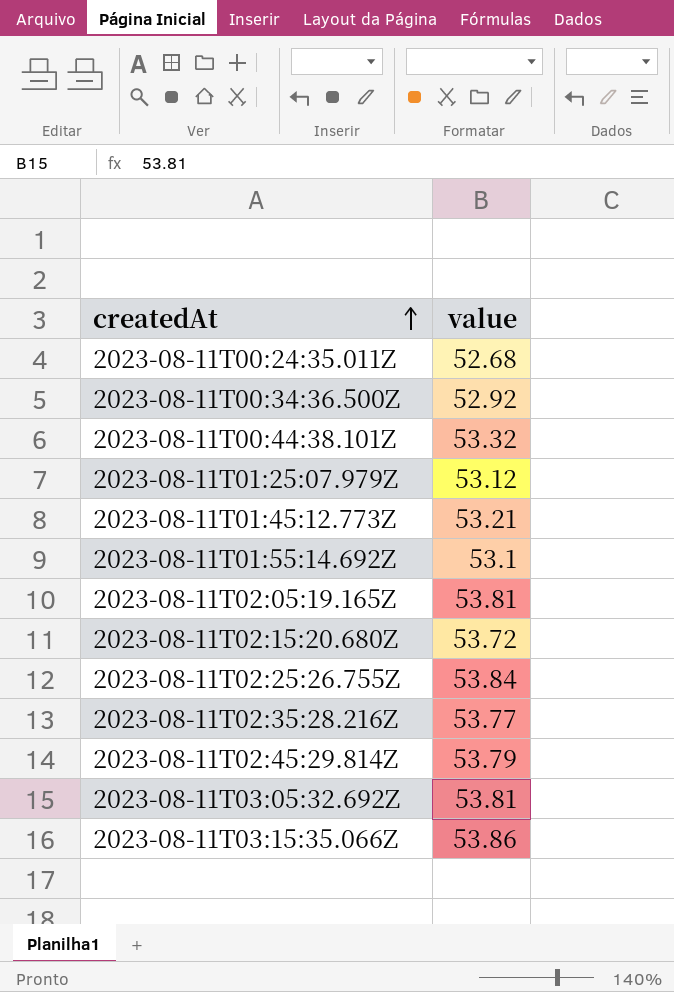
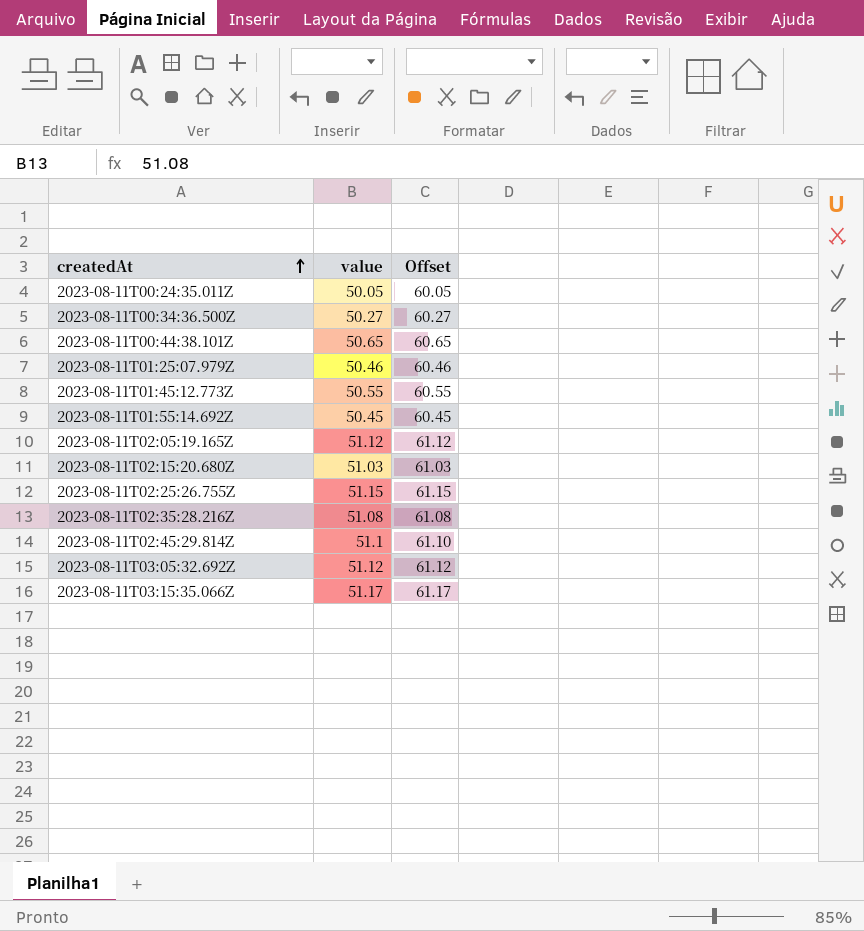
column Offset | formula: none -> [value] + 10
2023-08-11T00:24:35.011Z | value: 52.68 -> 50.05
2023-08-11T00:34:36.500Z | value: 52.92 -> 50.27
2023-08-11T00:44:38.101Z | value: 53.32 -> 50.65
2023-08-11T01:25:07.979Z | value: 53.12 -> 50.46
2023-08-11T01:45:12.773Z | value: 53.21 -> 50.55
2023-08-11T01:55:14.692Z | value: 53.1 -> 50.45
2023-08-11T02:05:19.165Z | value: 53.81 -> 51.12
2023-08-11T02:15:20.680Z | value: 53.72 -> 51.03
2023-08-11T02:25:26.755Z | value: 53.84 -> 51.15
2023-08-11T02:35:28.216Z | value: 53.77 -> 51.08
2023-08-11T02:45:29.814Z | value: 53.79 -> 51.1
2023-08-11T03:05:32.692Z | value: 53.81 -> 51.12
2023-08-11T03:15:35.066Z | value: 53.86 -> 51.17

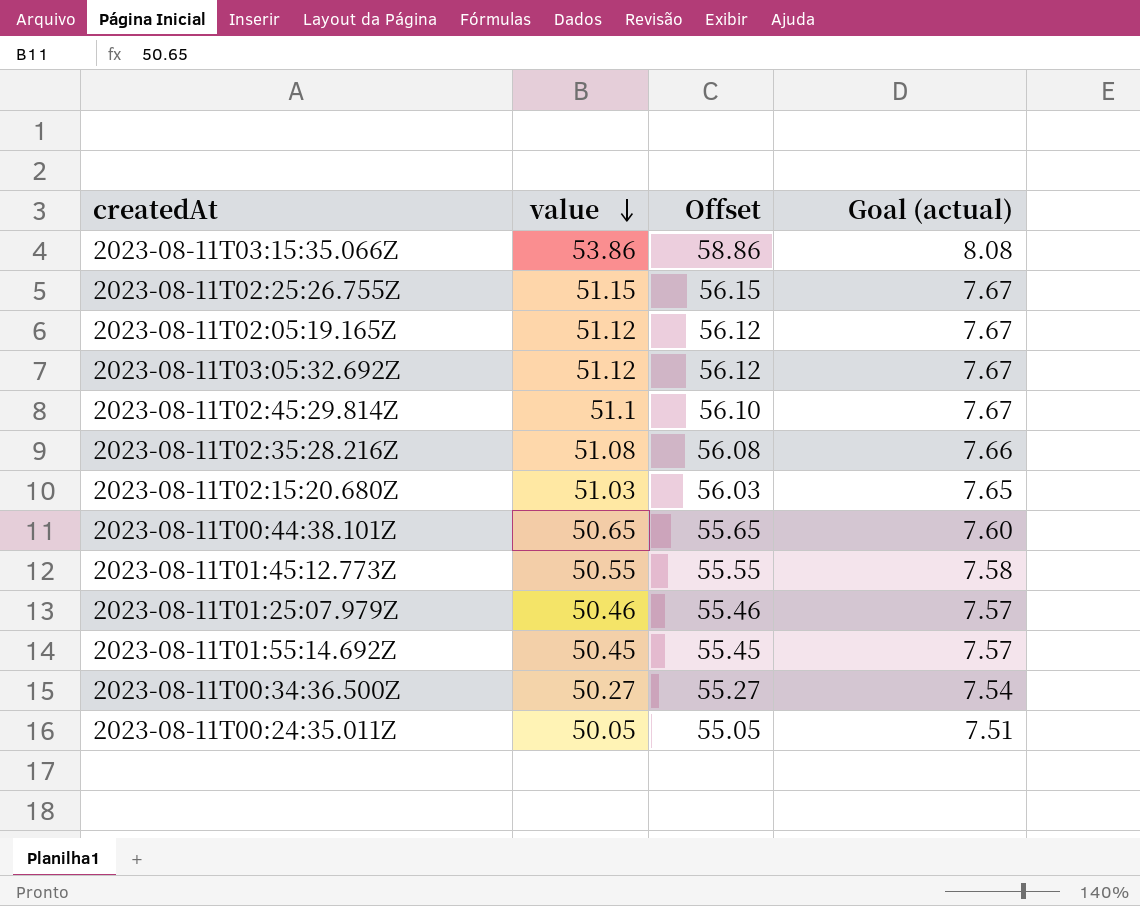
row order: createdAt ascending -> value descending
column Offset | formula: [value] + 10 -> [value] + 5
column Goal (actual) | formula: none -> [value] * 0.15
2023-08-11T03:15:35.066Z | value: 51.17 -> 53.86

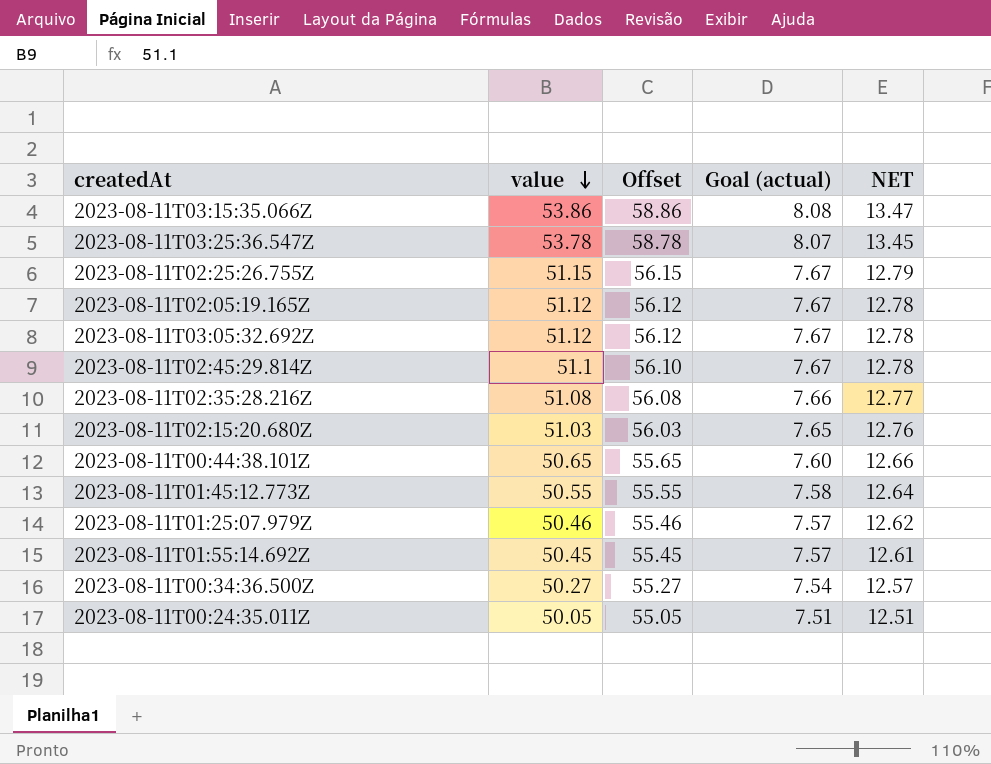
column NET | formula: none -> [value] * 0.25
row 2023-08-11T03:25:36.547Z: none -> 53.78 | 58.78 | 8.07 | 13.45

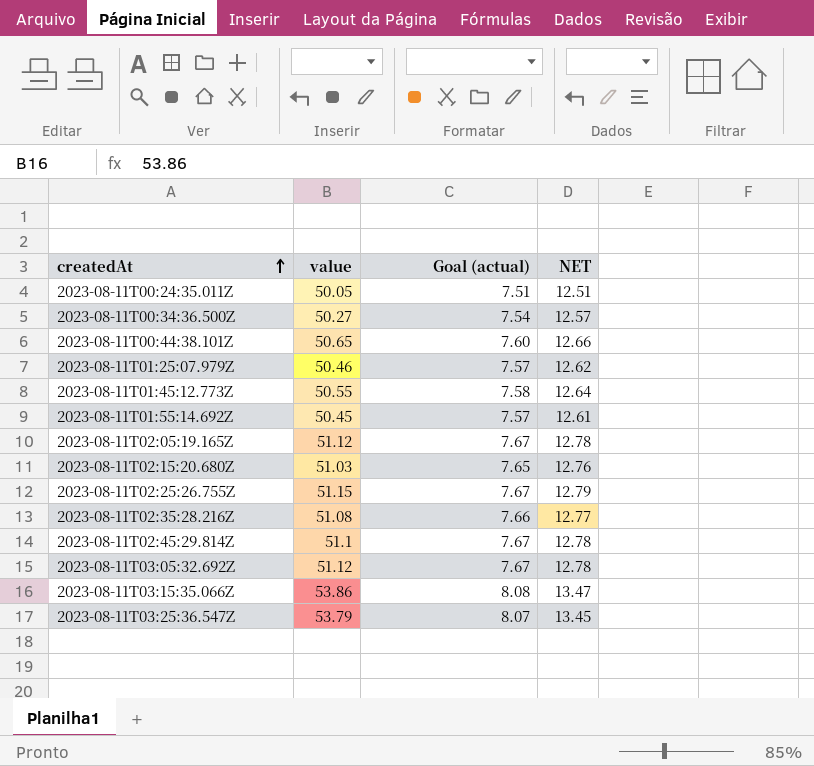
row order: value descending -> createdAt ascending
column Offset | formula: [value] + 5 -> none
2023-08-11T03:25:36.547Z | value: 53.78 -> 53.79

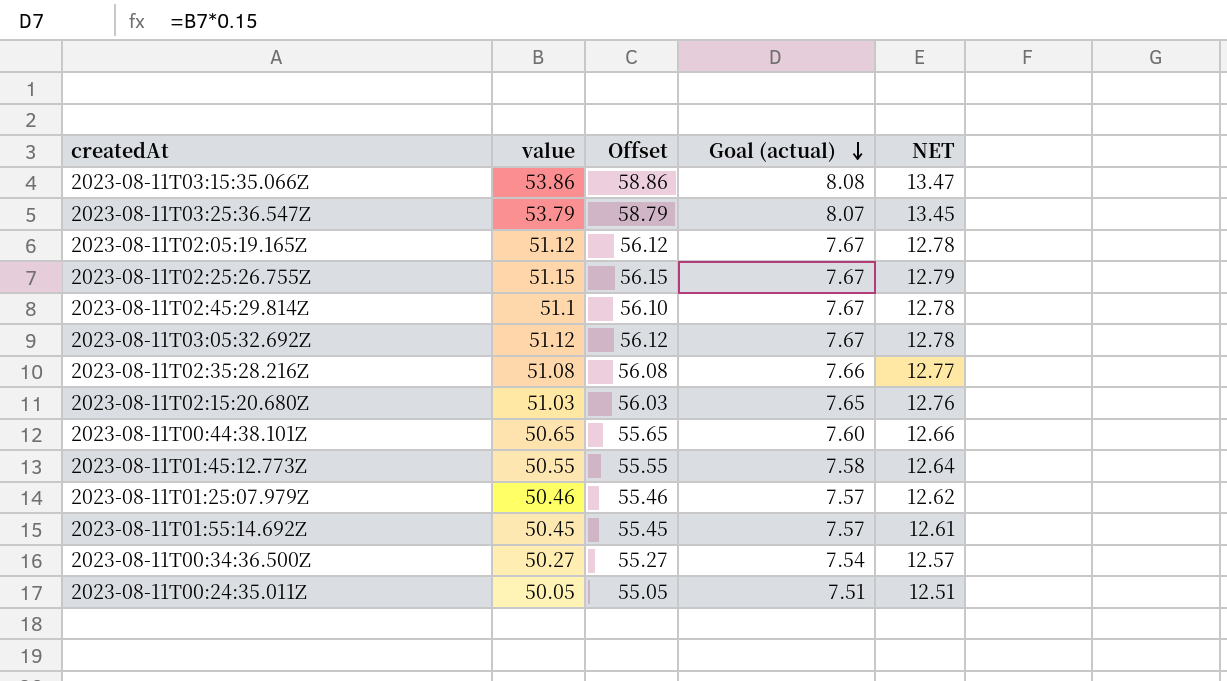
row order: createdAt ascending -> Goal (actual) descending
column Offset | formula: none -> [value] + 5

